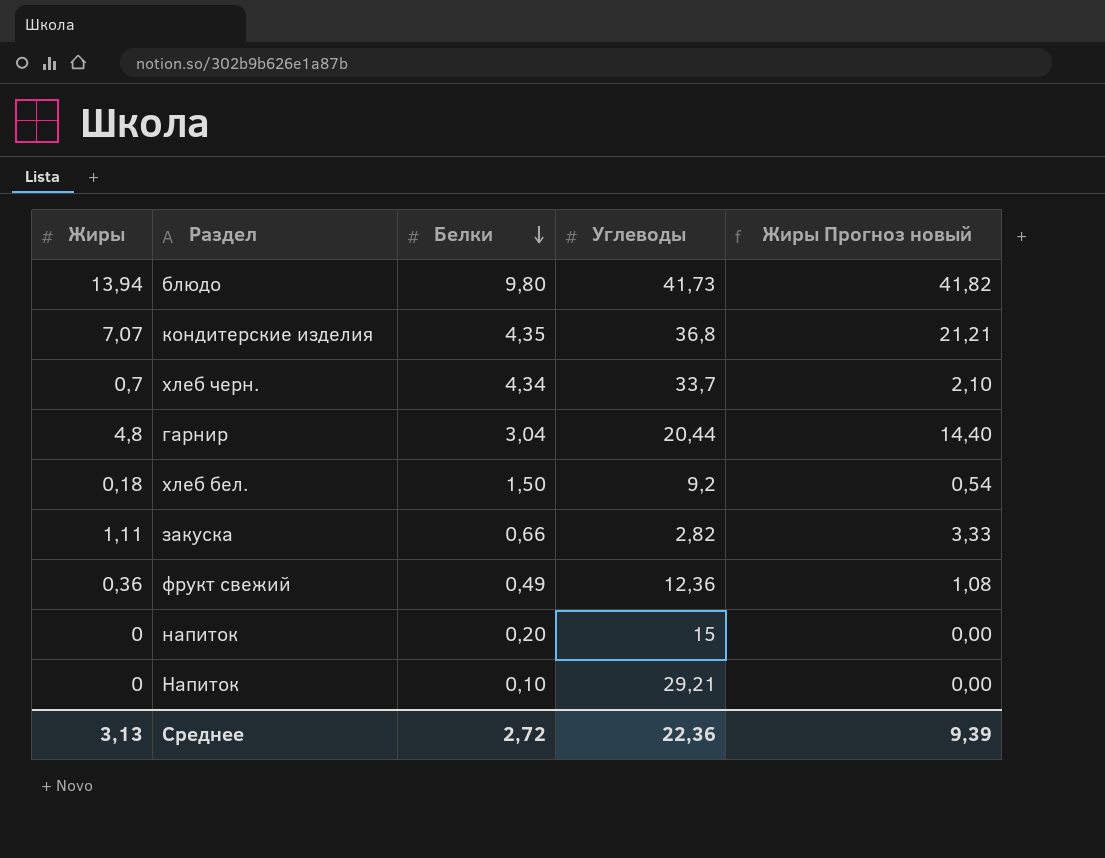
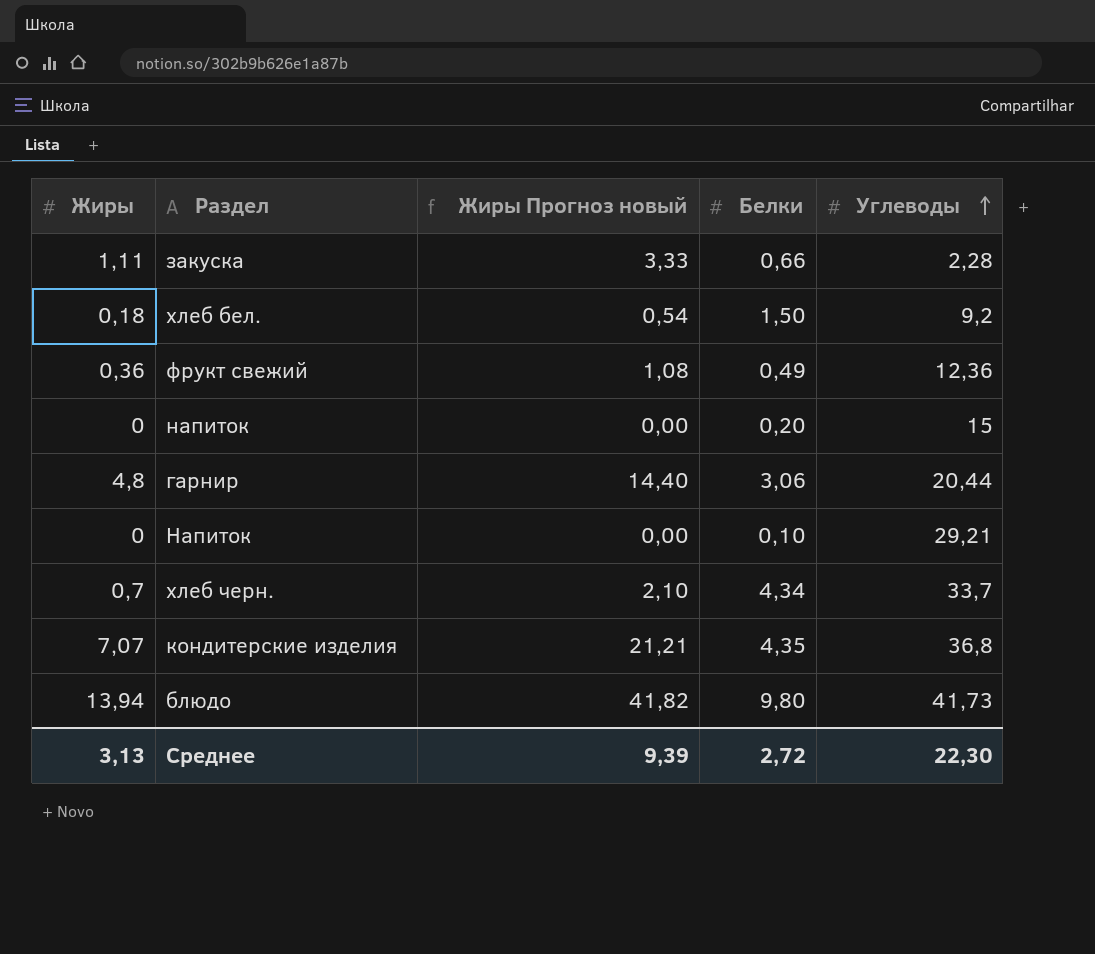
row order: Белки descending -> Углеводы ascending
column Жиры Прогноз новый | position: 5 -> 3
закуска | Углеводы: 2,82 -> 2,28
гарнир | Белки: 3,04 -> 3,06
Среднее | Углеводы: 22,36 -> 22,30

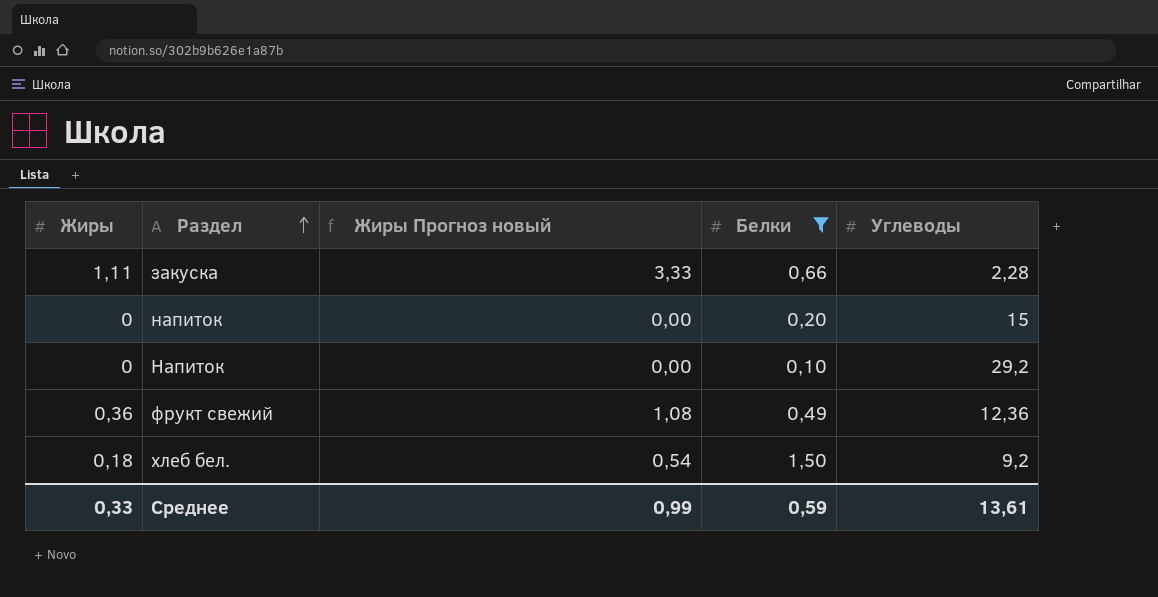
filter: none -> Белки <= 1,50
row order: Углеводы ascending -> Раздел ascending
Напиток | Углеводы: 29,21 -> 29,2
Среднее | Жиры: 3,13 -> 0,33
Среднее | Жиры Прогноз новый: 9,39 -> 0,99
Среднее | Белки: 2,72 -> 0,59
Среднее | Углеводы: 22,30 -> 13,61

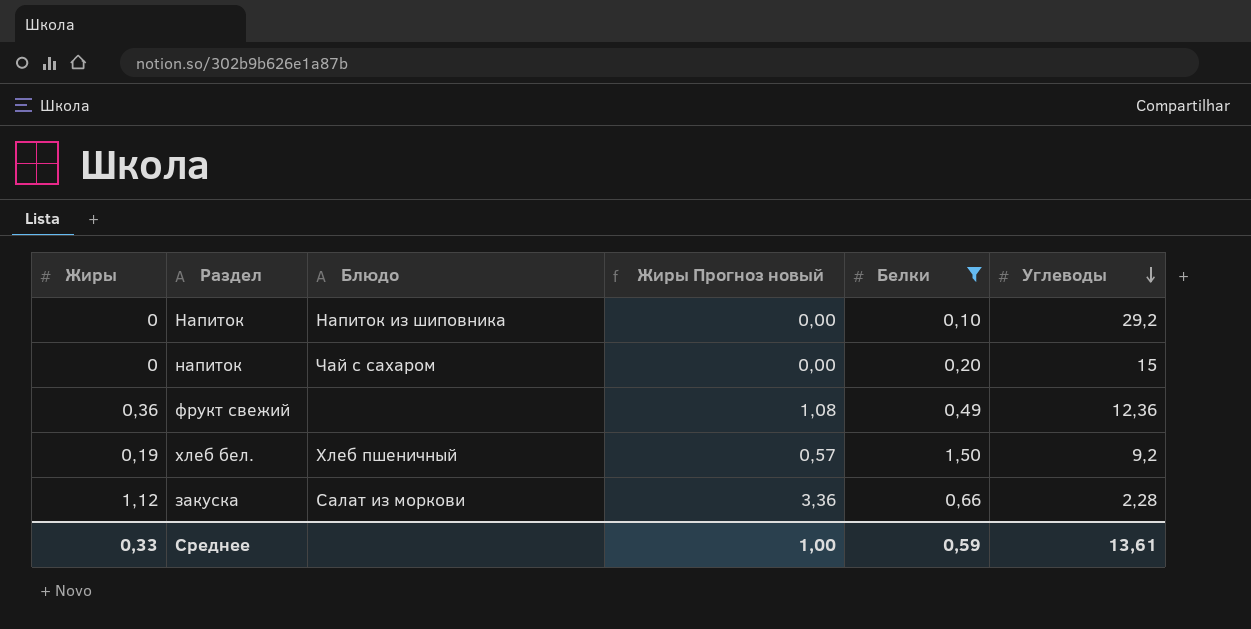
row order: Раздел ascending -> Углеводы descending
column Блюдо | position: none -> 3
хлеб бел. | Жиры: 0,18 -> 0,19
хлеб бел. | Жиры Прогноз новый: 0,54 -> 0,57
закуска | Жиры: 1,11 -> 1,12
закуска | Жиры Прогноз новый: 3,33 -> 3,36
Среднее | Жиры Прогноз новый: 0,99 -> 1,00

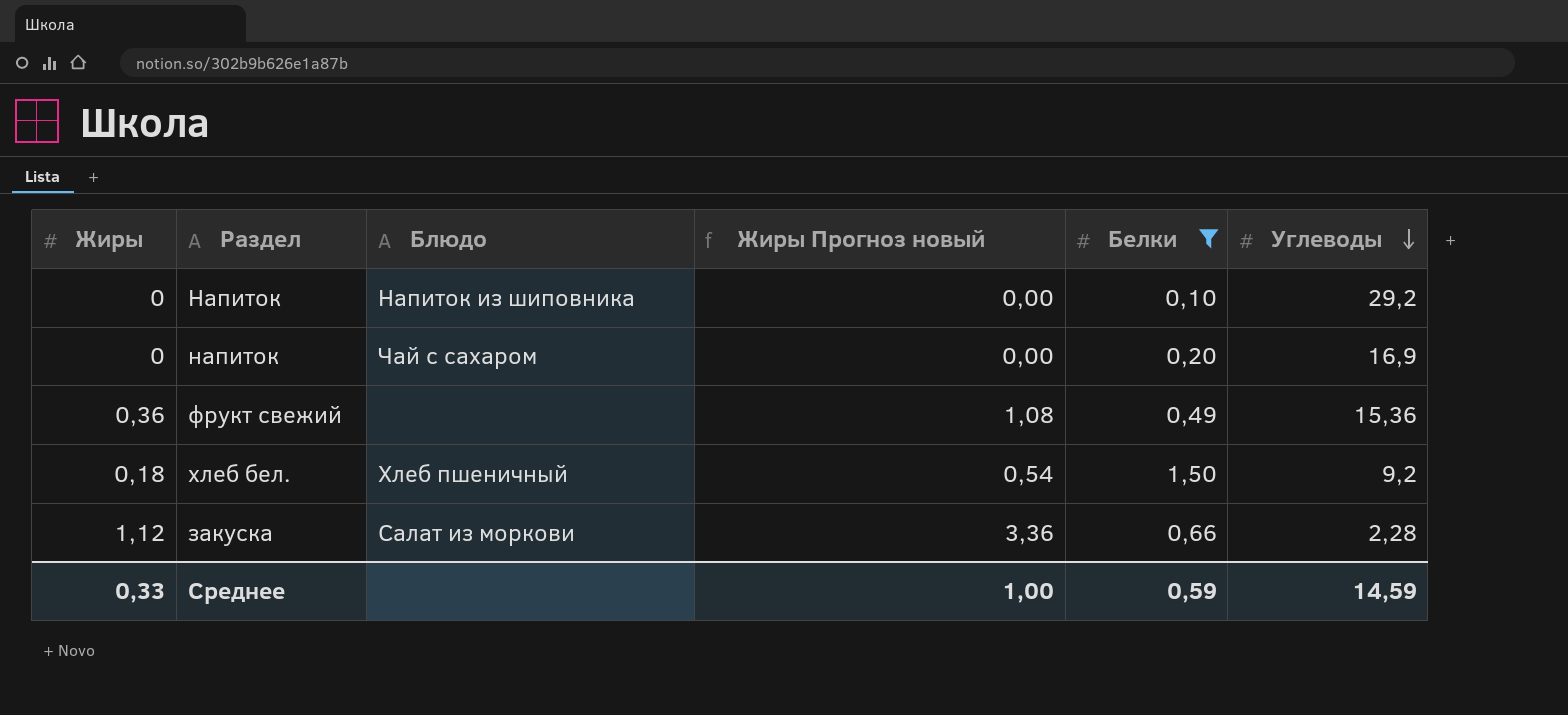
напиток | Углеводы: 15 -> 16,9
фрукт свежий | Углеводы: 12,36 -> 15,36
хлеб бел. | Жиры: 0,19 -> 0,18
хлеб бел. | Жиры Прогноз новый: 0,57 -> 0,54
Среднее | Углеводы: 13,61 -> 14,59

